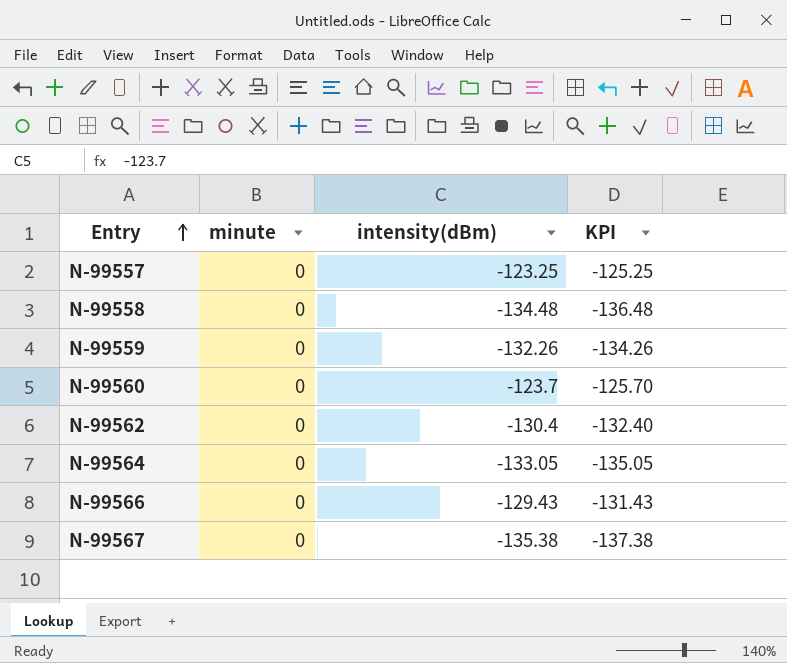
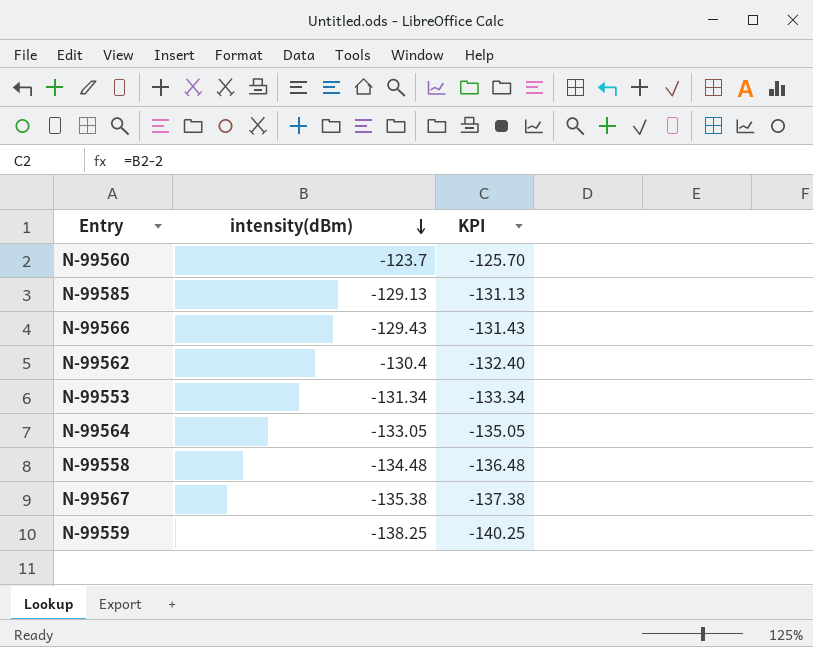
row order: Entry ascending -> intensity(dBm) descending
column minute | position: 2 -> none
row N-99557: 0 | -123.25 | -125.25 -> none
row N-99585: none -> -129.13 | -131.13
row N-99553: none -> -131.34 | -133.34
N-99559 | intensity(dBm): -132.26 -> -138.25
N-99559 | KPI: -134.26 -> -140.25

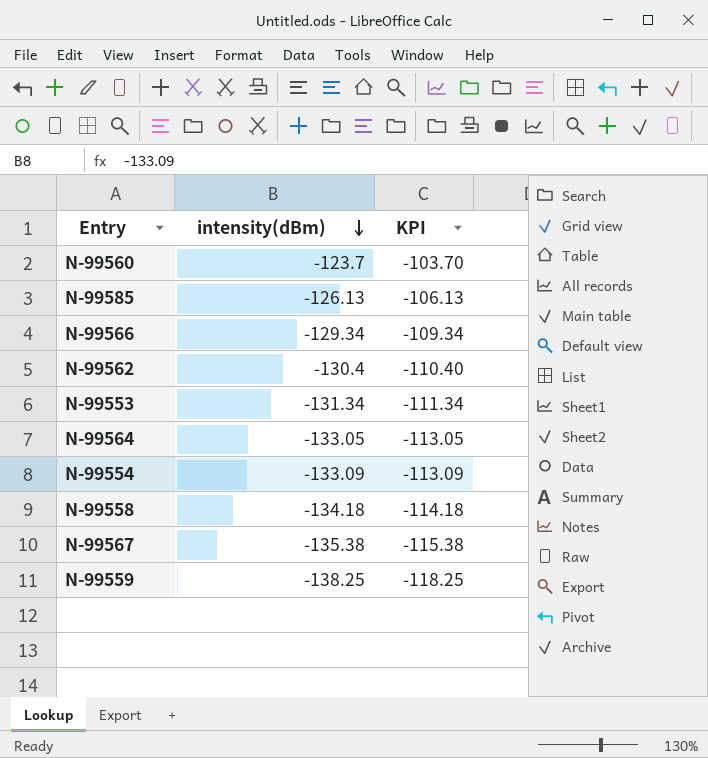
column KPI | formula: [intensity(dBm)] - 2 -> [intensity(dBm)] + 20
N-99585 | intensity(dBm): -129.13 -> -126.13
N-99566 | intensity(dBm): -129.43 -> -129.34
row N-99554: none -> -133.09 | -113.09
N-99558 | intensity(dBm): -134.48 -> -134.18

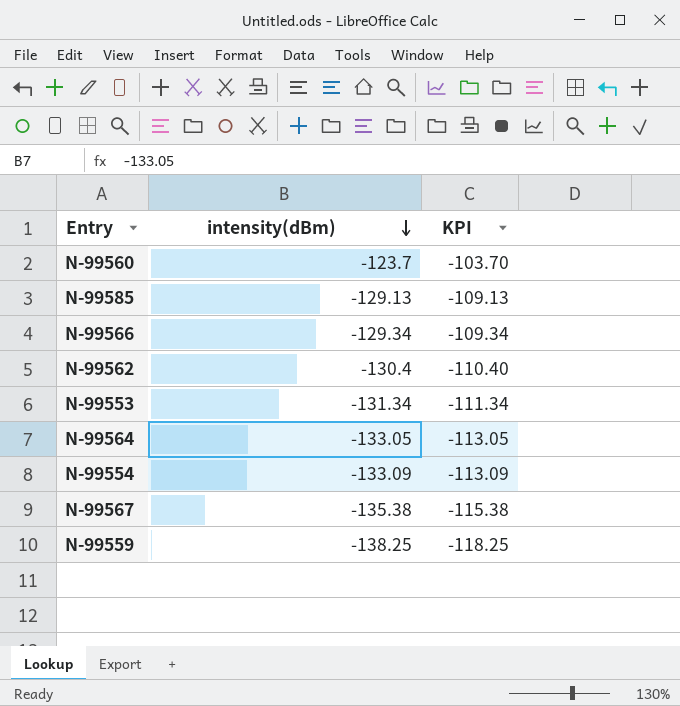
row N-99558: -134.18 | -114.18 -> none
N-99585 | intensity(dBm): -126.13 -> -129.13
N-99585 | KPI: -106.13 -> -109.13

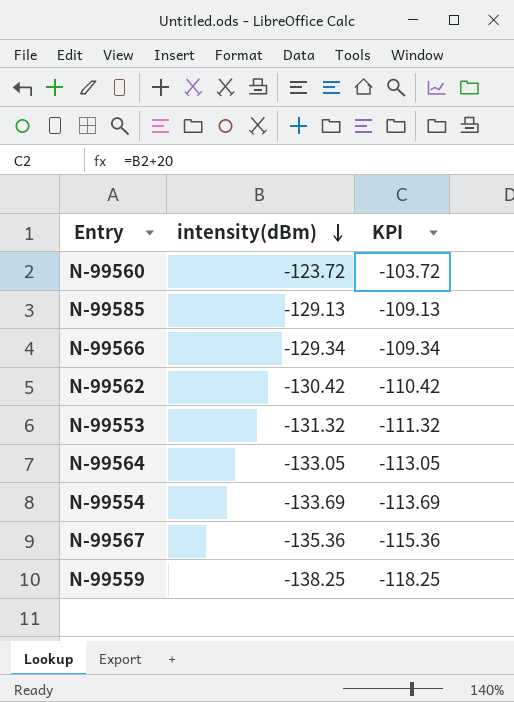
N-99560 | intensity(dBm): -123.7 -> -123.72
N-99560 | KPI: -103.70 -> -103.72
N-99562 | intensity(dBm): -130.4 -> -130.42
N-99562 | KPI: -110.40 -> -110.42
N-99553 | intensity(dBm): -131.34 -> -131.32
N-99553 | KPI: -111.34 -> -111.32
N-99554 | intensity(dBm): -133.09 -> -133.69
N-99554 | KPI: -113.09 -> -113.69
N-99567 | intensity(dBm): -135.38 -> -135.36
N-99567 | KPI: -115.38 -> -115.36

